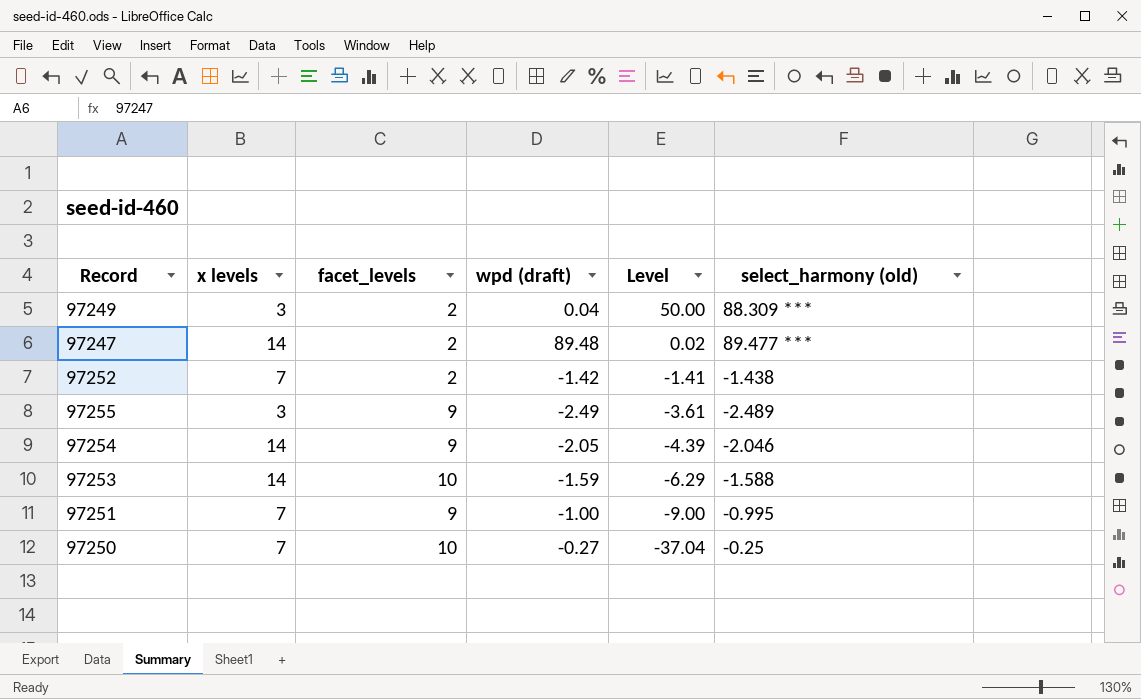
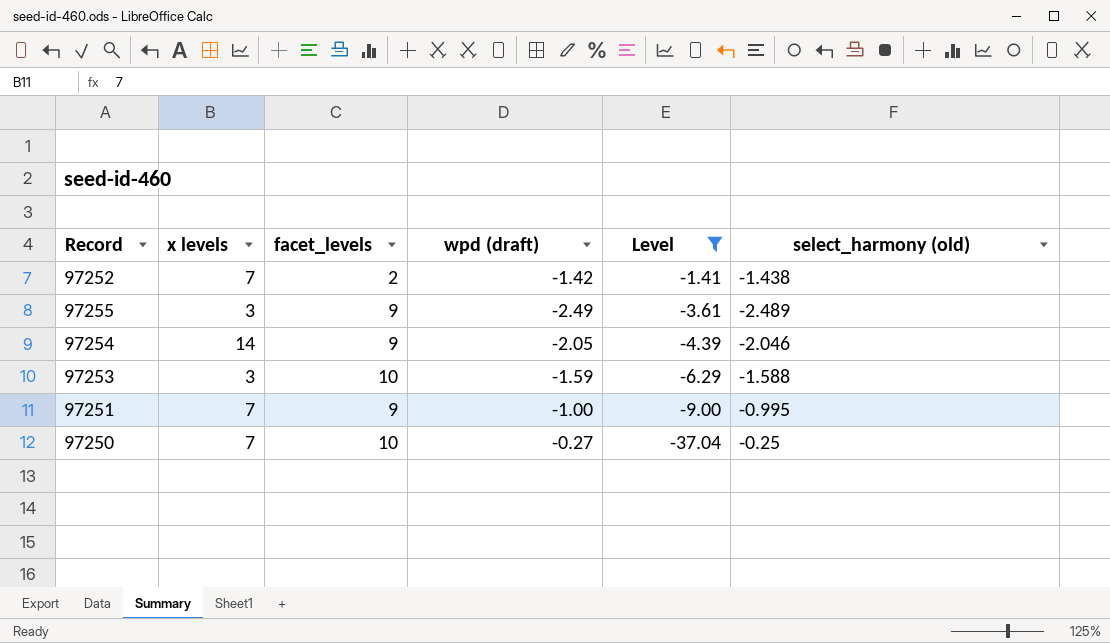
filter: none -> Level <= -1.41
97253 | x levels: 14 -> 3

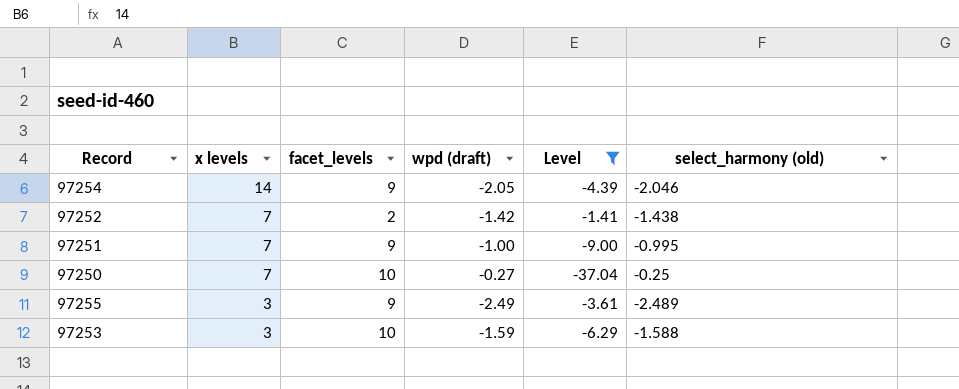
row order: Level descending -> x levels descending

